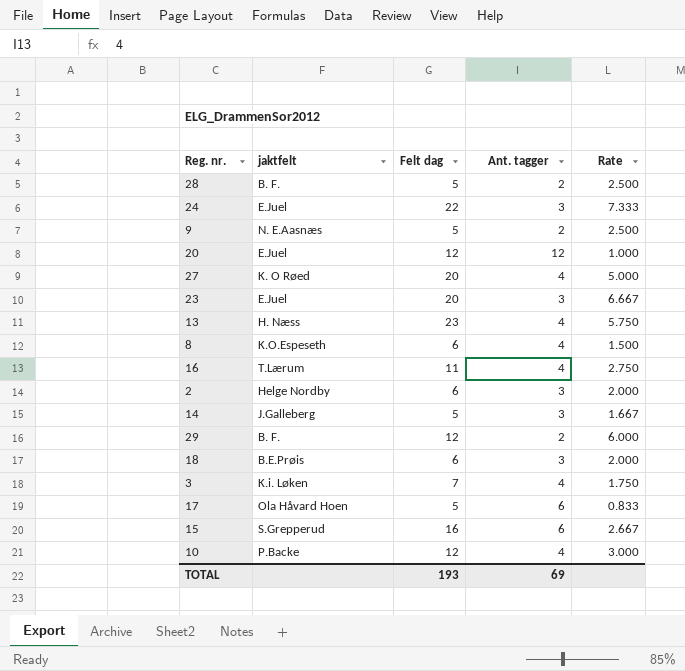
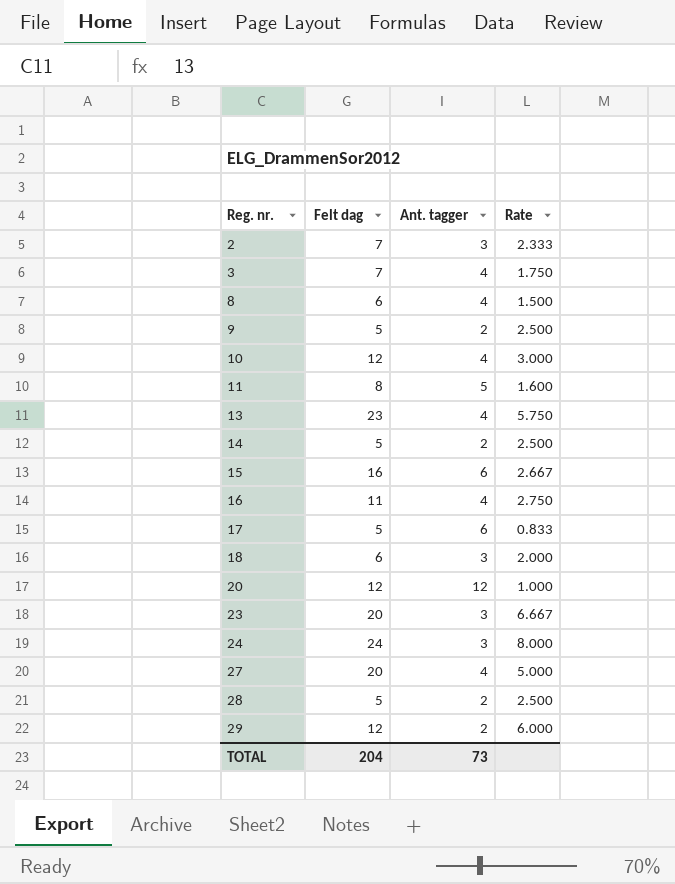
row order: none -> Reg. nr. ascending
column jaktfelt | position: 2 -> none
2 | Felt dag: 6 -> 7
2 | Rate: 2.000 -> 2.333
row 11: none -> 8 | 5 | 1.600
14 | Ant. tagger: 3 -> 2
14 | Rate: 1.667 -> 2.500
24 | Felt dag: 22 -> 24
24 | Rate: 7.333 -> 8.000
TOTAL | Felt dag: 193 -> 204
TOTAL | Ant. tagger: 69 -> 73

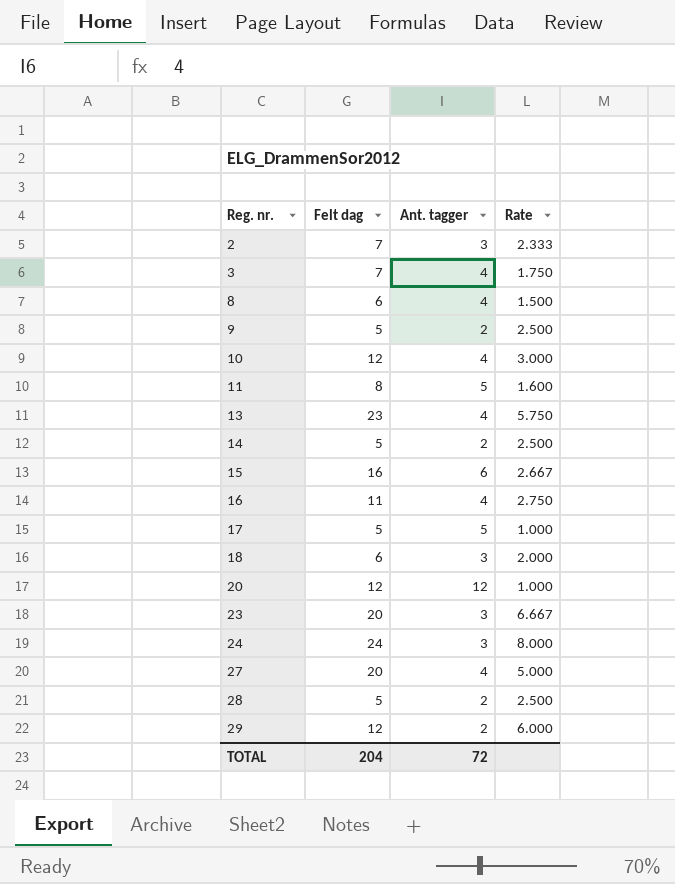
17 | Ant. tagger: 6 -> 5
17 | Rate: 0.833 -> 1.000
TOTAL | Ant. tagger: 73 -> 72

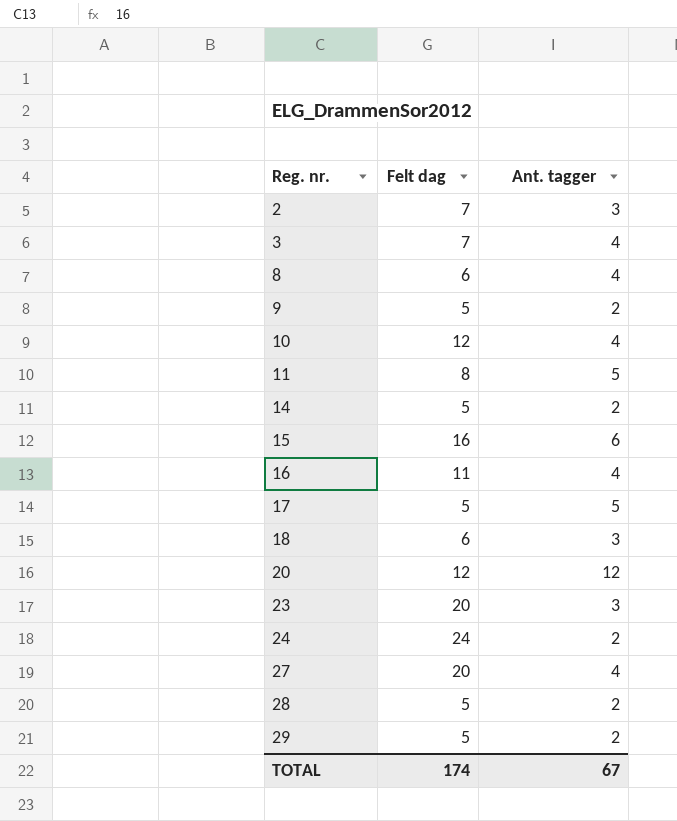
column Rate | formula: [Felt dag] / [Ant. tagger] -> none
row 13: 23 | 4 | 5.750 -> none
24 | Ant. tagger: 3 -> 2
29 | Felt dag: 12 -> 5
TOTAL | Felt dag: 204 -> 174
TOTAL | Ant. tagger: 72 -> 67

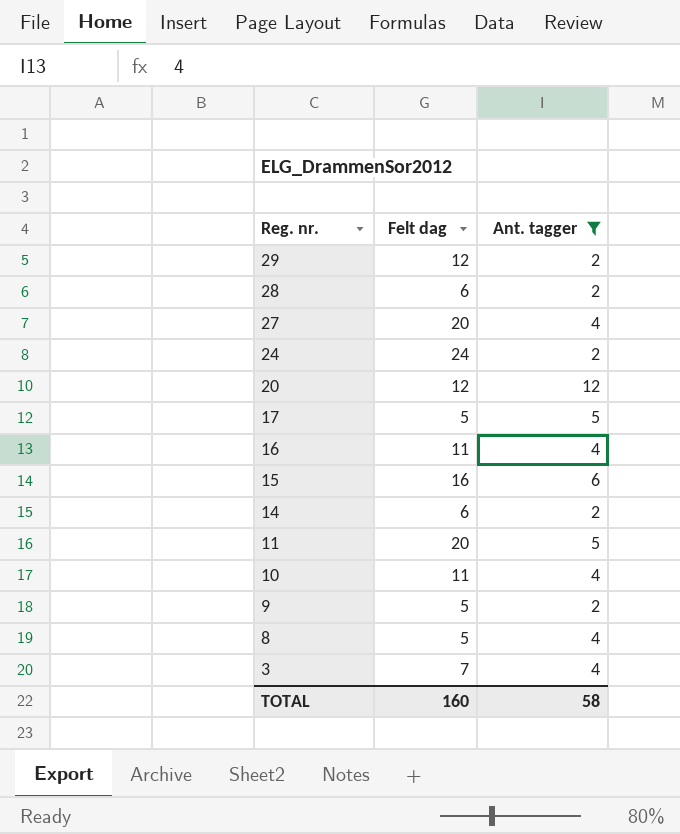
filter: none -> Ant. tagger != 3
row order: Reg. nr. ascending -> Reg. nr. descending
29 | Felt dag: 5 -> 12
28 | Felt dag: 5 -> 6
14 | Felt dag: 5 -> 6
11 | Felt dag: 8 -> 20
10 | Felt dag: 12 -> 11
8 | Felt dag: 6 -> 5
TOTAL | Felt dag: 174 -> 160
TOTAL | Ant. tagger: 67 -> 58

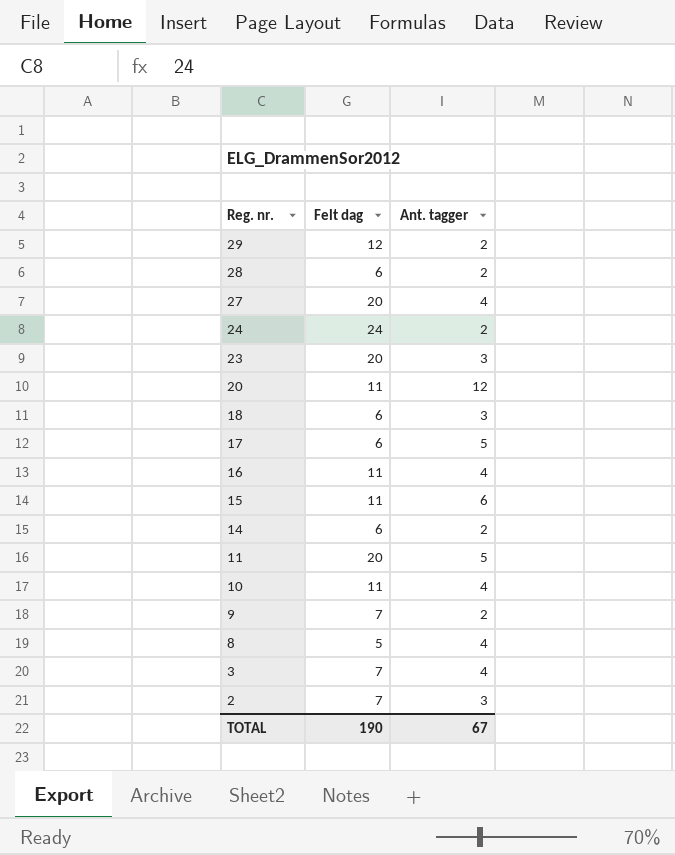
filter: Ant. tagger != 3 -> none
20 | Felt dag: 12 -> 11
17 | Felt dag: 5 -> 6
15 | Felt dag: 16 -> 11
9 | Felt dag: 5 -> 7
TOTAL | Felt dag: 160 -> 190
TOTAL | Ant. tagger: 58 -> 67

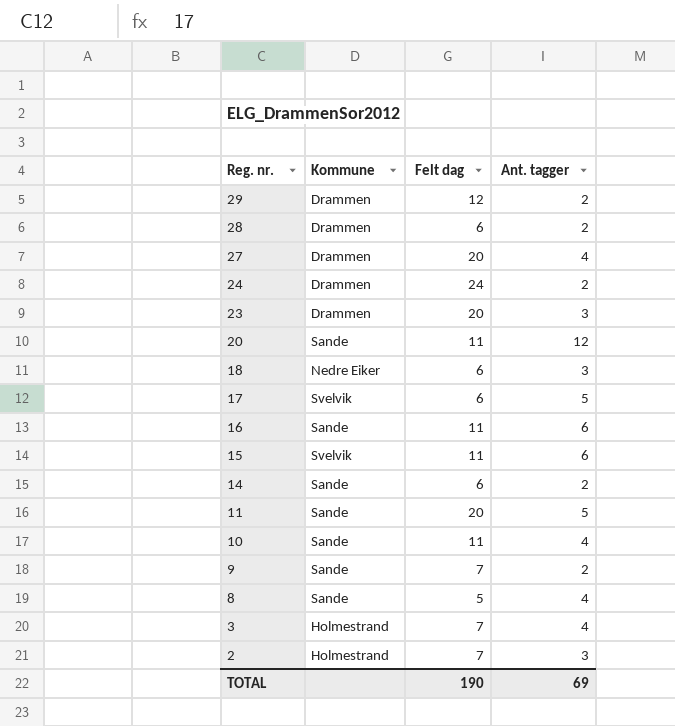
column Kommune | position: none -> 2
16 | Ant. tagger: 4 -> 6
TOTAL | Ant. tagger: 67 -> 69

